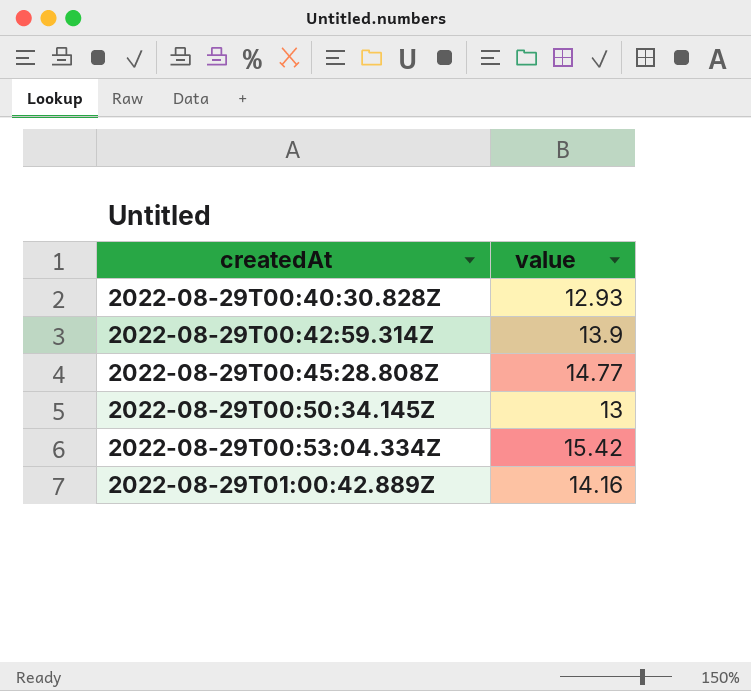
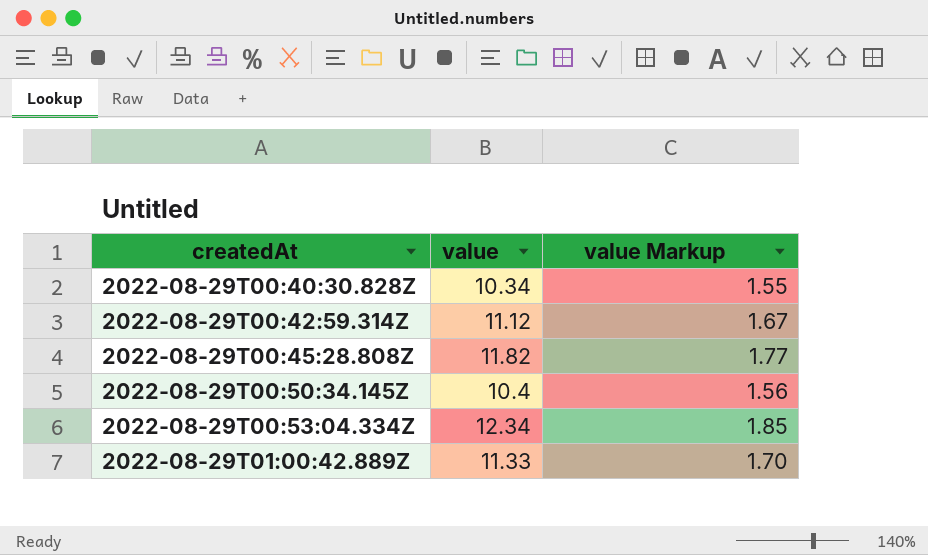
column value Markup | formula: none -> [value] * 0.15
2022-08-29T00:40:30.828Z | value: 12.93 -> 10.34
2022-08-29T00:42:59.314Z | value: 13.9 -> 11.12
2022-08-29T00:45:28.808Z | value: 14.77 -> 11.82
2022-08-29T00:50:34.145Z | value: 13 -> 10.4
2022-08-29T00:53:04.334Z | value: 15.42 -> 12.34
2022-08-29T01:00:42.889Z | value: 14.16 -> 11.33

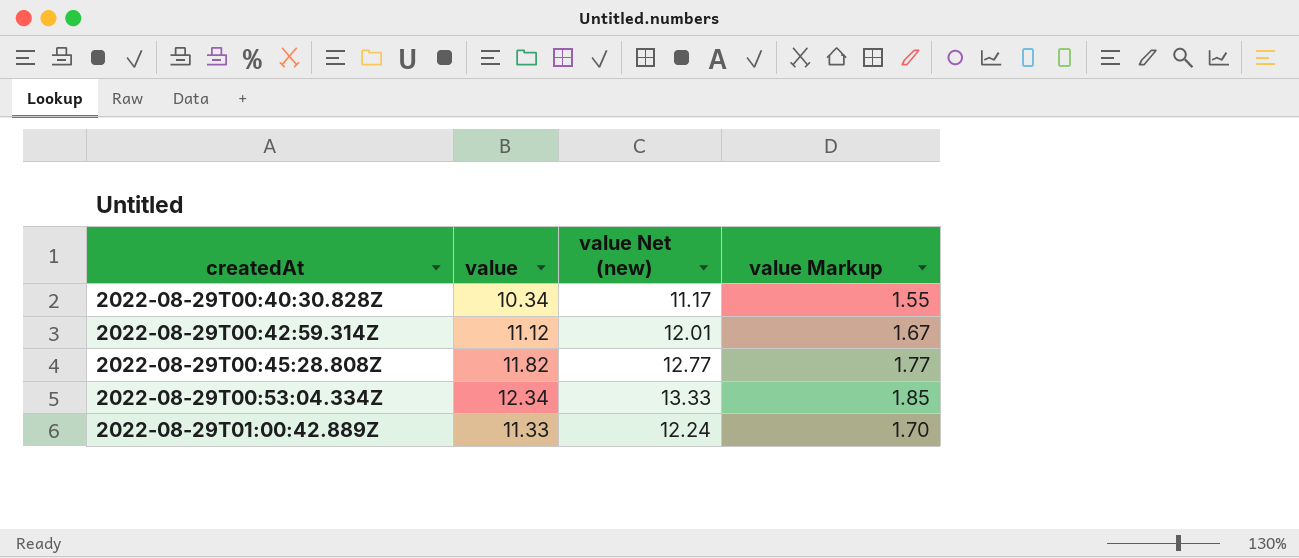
column value Net (new) | formula: none -> [value] * 1.08
row 2022-08-29T00:50:34.145Z: 10.4 | 1.56 -> none

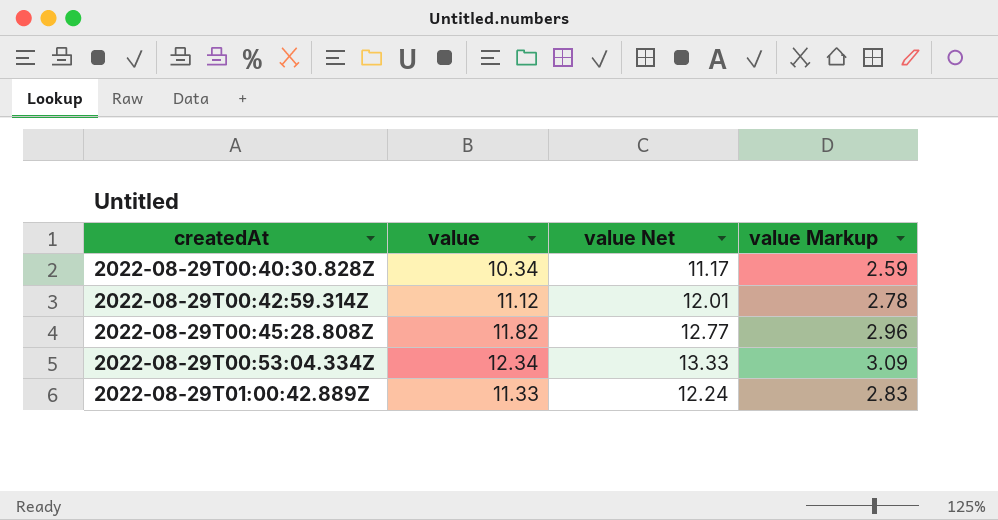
column name: value Net (new) -> value Net
column value Markup | formula: [value] * 0.15 -> [value] * 0.25

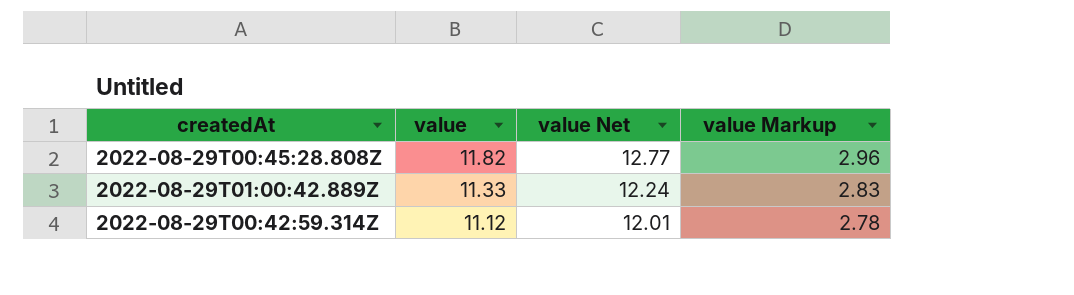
row order: createdAt ascending -> value descending
row 2022-08-29T00:40:30.828Z: 10.34 | 11.17 | 2.59 -> none
row 2022-08-29T00:53:04.334Z: 12.34 | 13.33 | 3.09 -> none

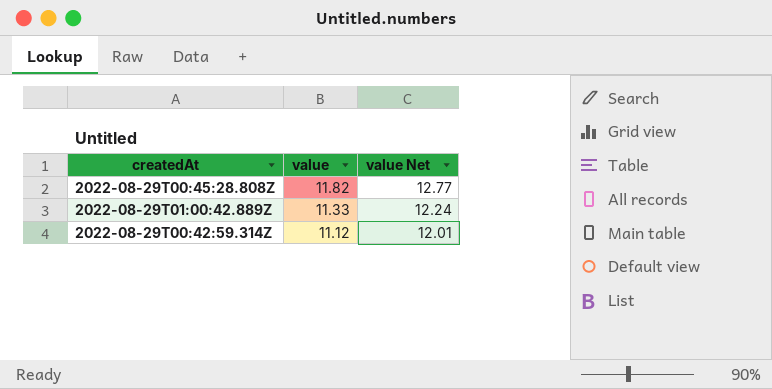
column value Markup | formula: [value] * 0.25 -> none

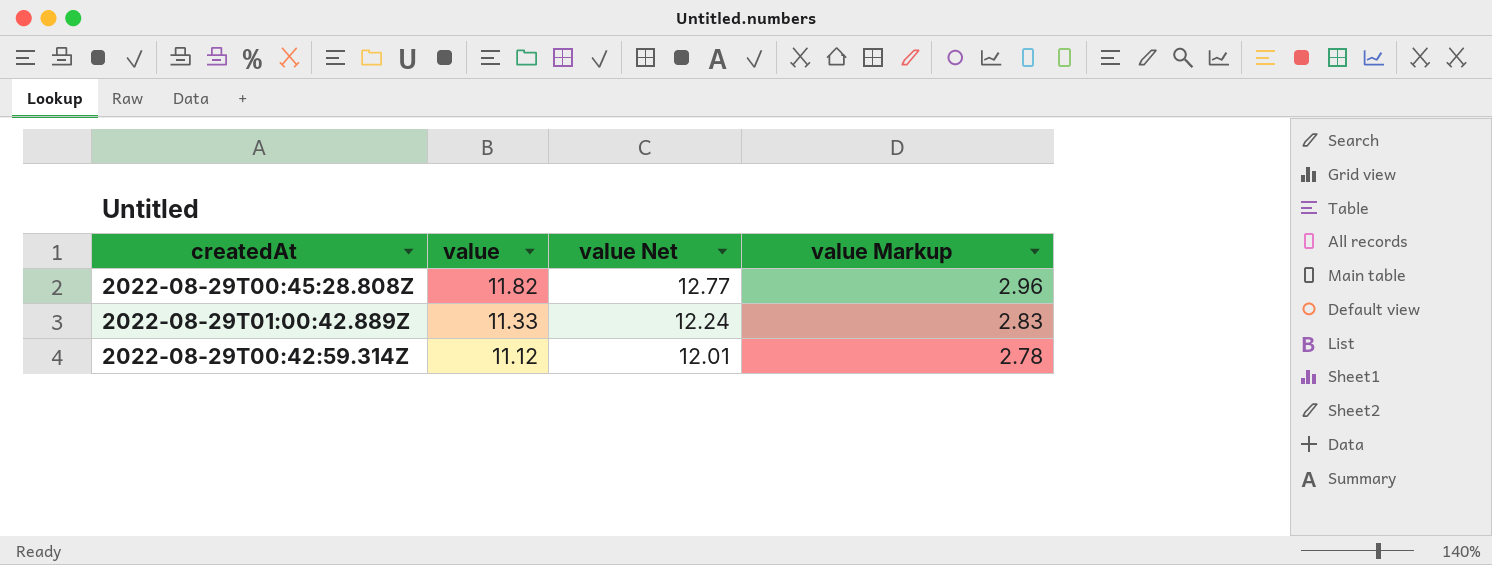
column value Markup | formula: none -> [value] * 0.25

